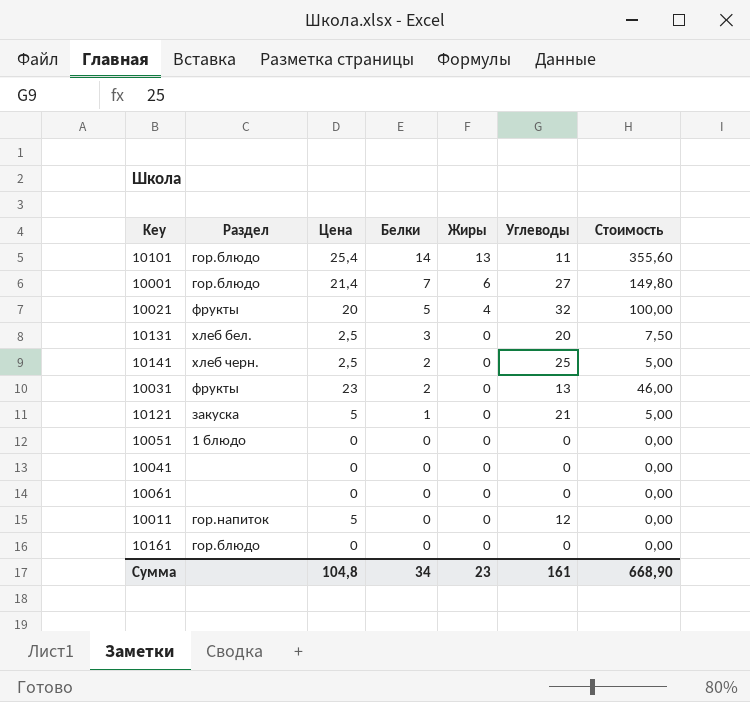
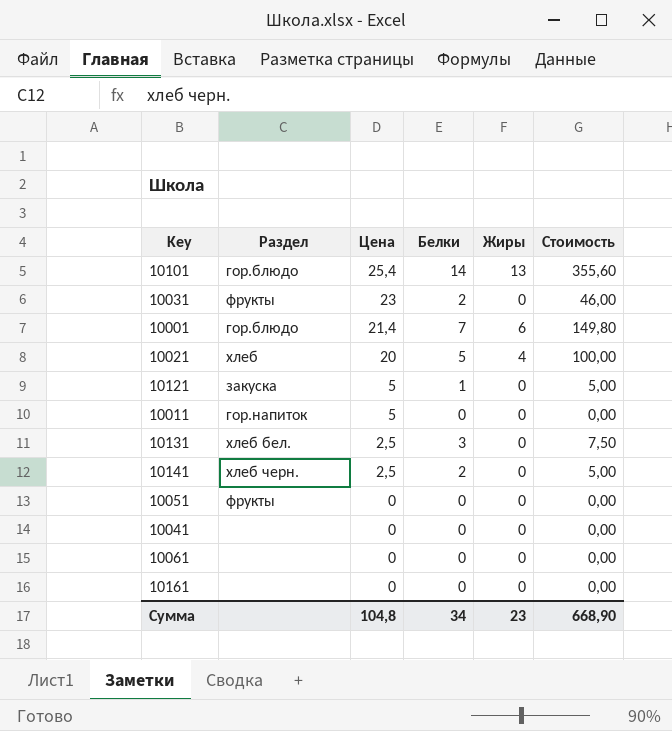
row order: Белки descending -> Цена descending
column Углеводы | position: 6 -> none
10021 | Раздел: фрукты -> хлеб
10051 | Раздел: 1 блюдо -> фрукты
10161 | Раздел: гор.блюдо -> none

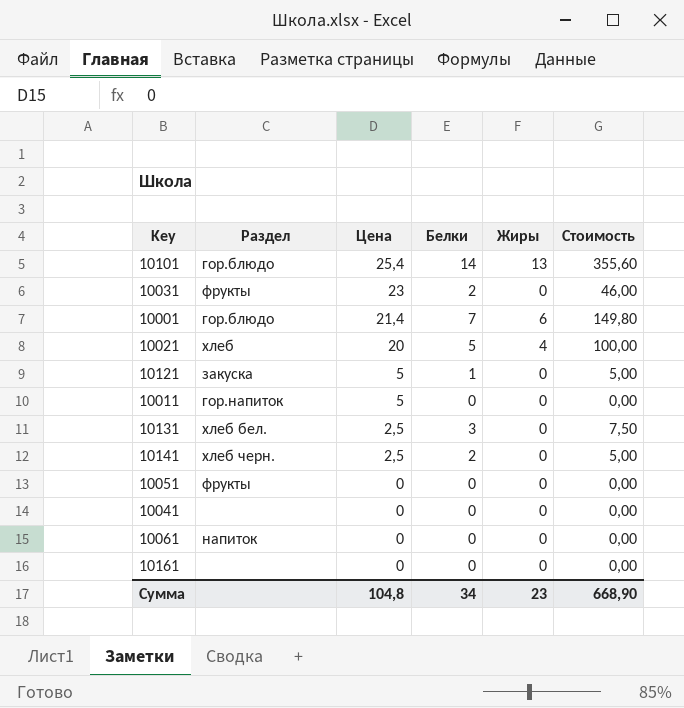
10061 | Раздел: none -> напиток

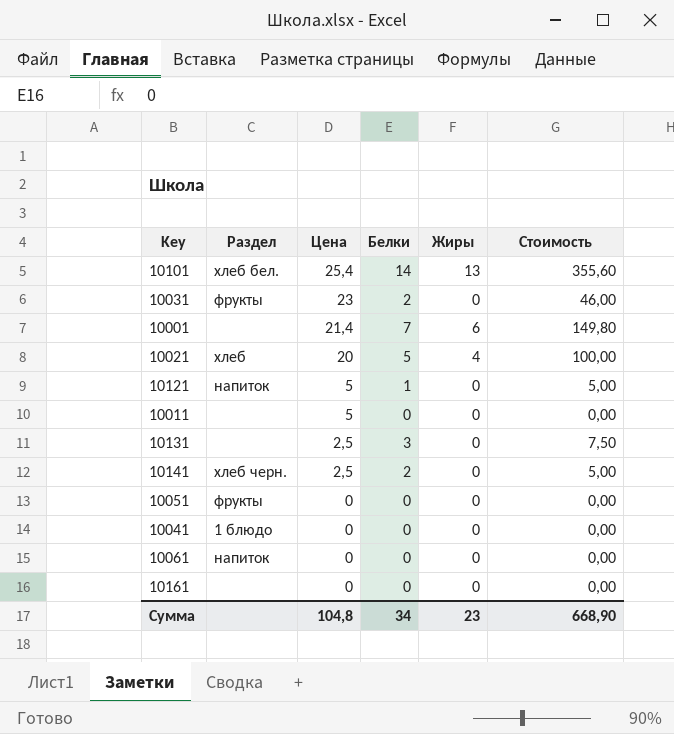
10101 | Раздел: гор.блюдо -> хлеб бел.
10001 | Раздел: гор.блюдо -> none
10121 | Раздел: закуска -> напиток
10011 | Раздел: гор.напиток -> none
10131 | Раздел: хлеб бел. -> none
10041 | Раздел: none -> 1 блюдо

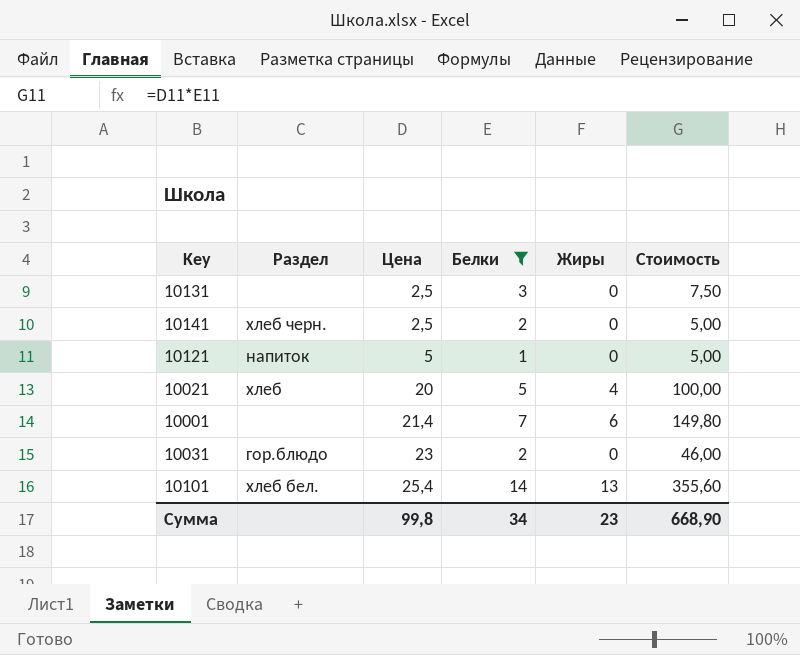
filter: none -> Белки != 0
row order: Цена descending -> Цена ascending
10031 | Раздел: фрукты -> гор.блюдо
Сумма | Цена: 104,8 -> 99,8

